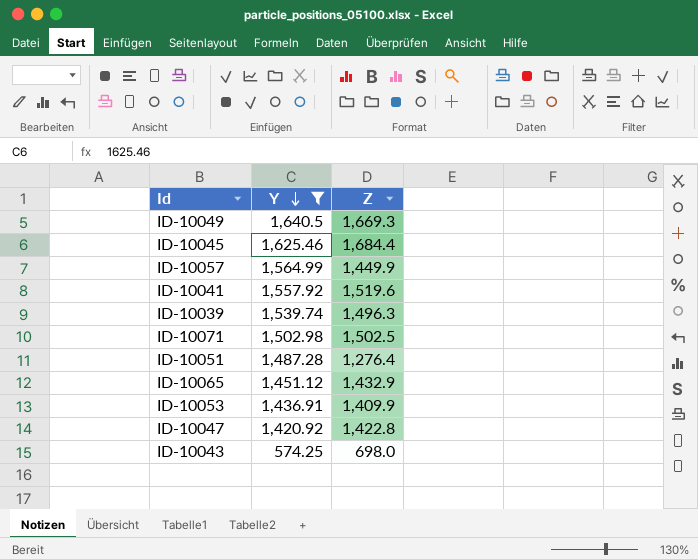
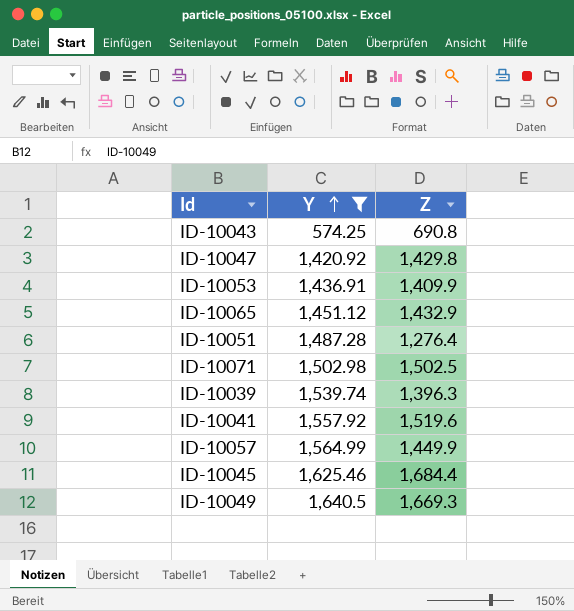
row order: Y descending -> Y ascending
ID-10043 | Z: 698.0 -> 690.8
ID-10047 | Z: 1,422.8 -> 1,429.8
ID-10039 | Z: 1,496.3 -> 1,396.3

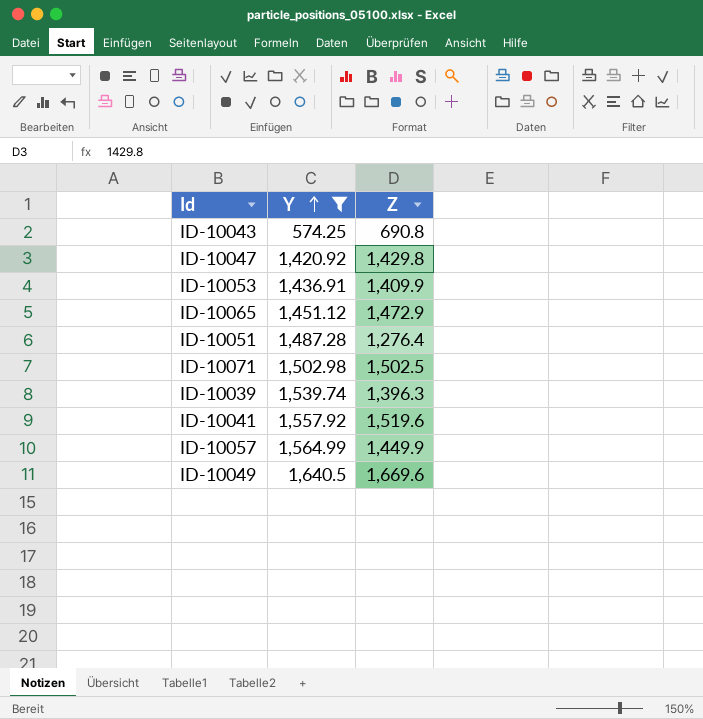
row ID-10045: 1,625.46 | 1,684.4 -> none
ID-10065 | Z: 1,432.9 -> 1,472.9
ID-10049 | Z: 1,669.3 -> 1,669.6

